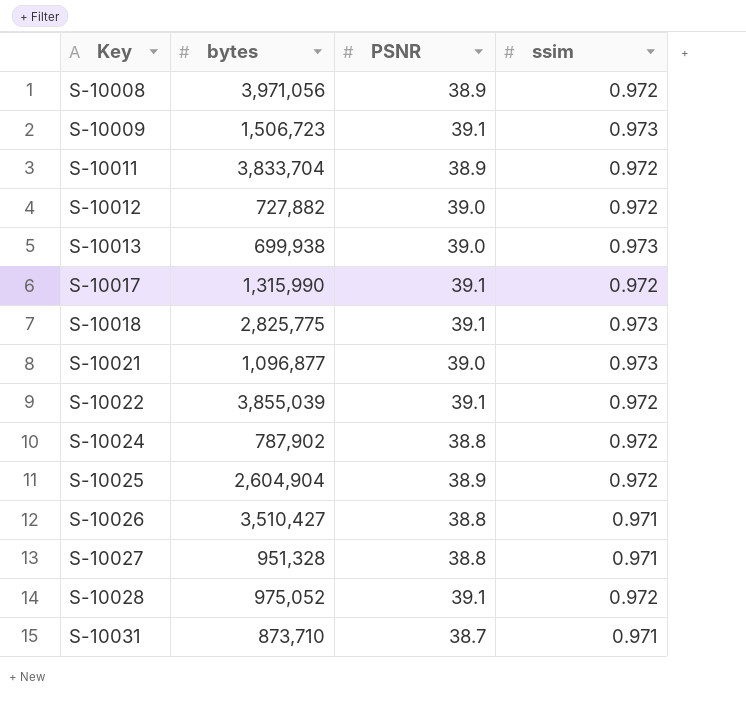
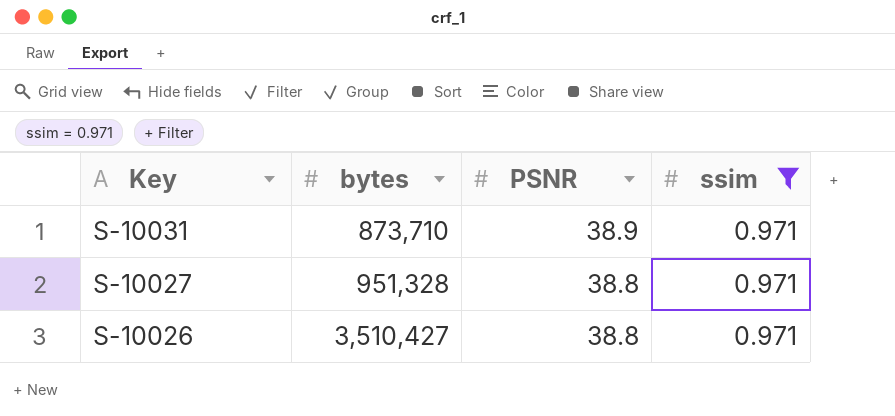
filter: none -> ssim = 0.971
row order: Key ascending -> Key descending
S-10031 | PSNR: 38.7 -> 38.9

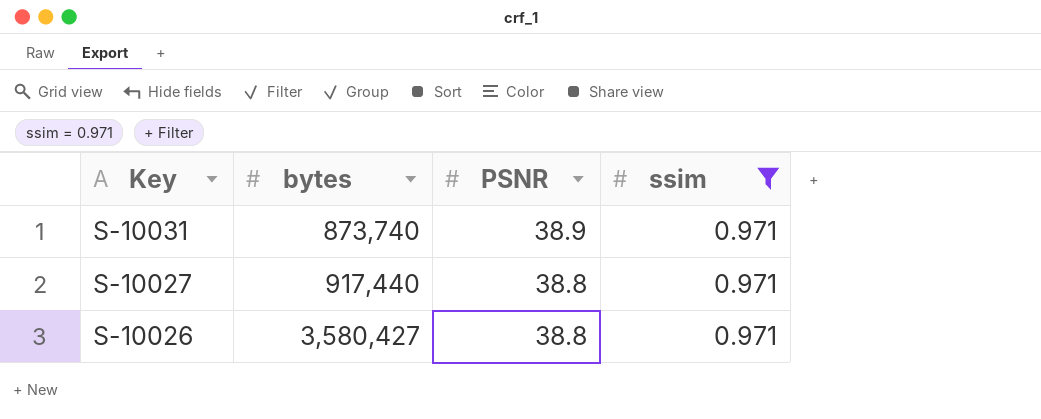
S-10031 | bytes: 873,710 -> 873,740
S-10027 | bytes: 951,328 -> 917,440
S-10026 | bytes: 3,510,427 -> 3,580,427

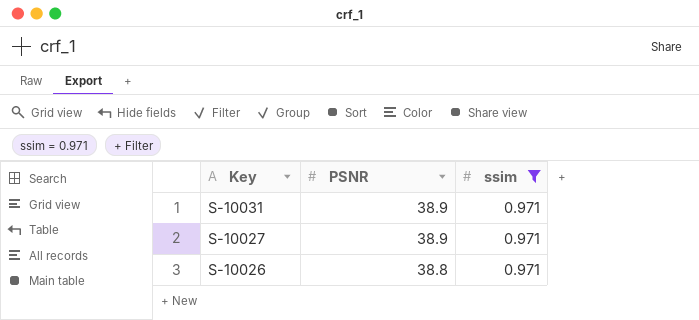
column bytes | position: 2 -> none
S-10027 | PSNR: 38.8 -> 38.9

